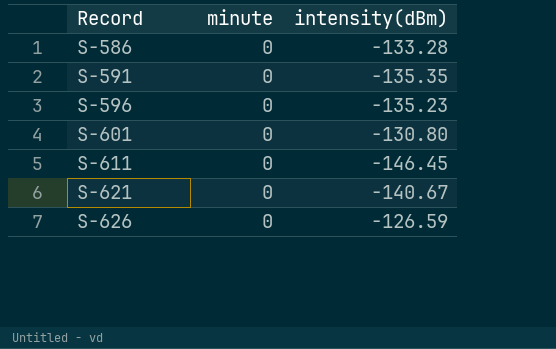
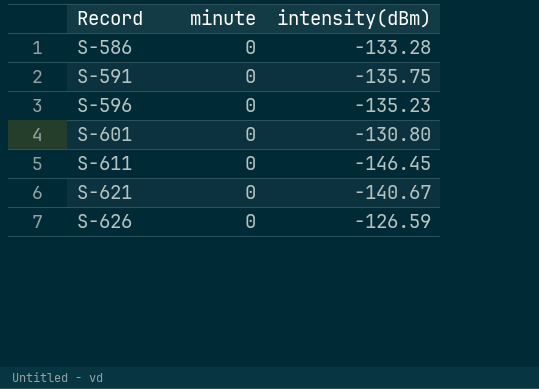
S-591 | intensity(dBm): -135.35 -> -135.75

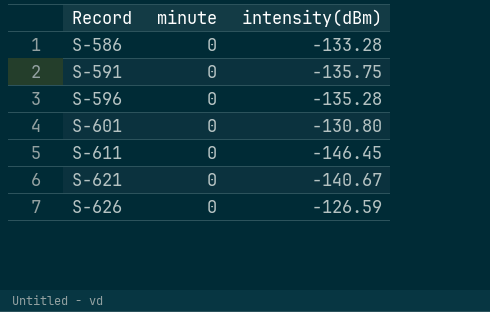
S-596 | intensity(dBm): -135.23 -> -135.28

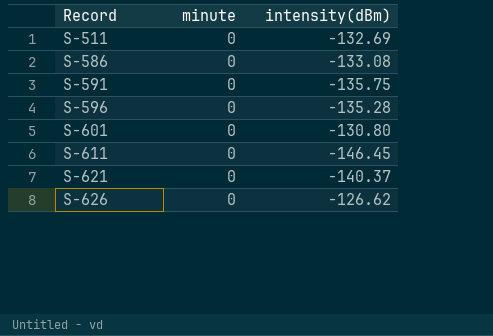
row S-511: none -> 0 | -132.69
S-586 | intensity(dBm): -133.28 -> -133.08
S-621 | intensity(dBm): -140.67 -> -140.37
S-626 | intensity(dBm): -126.59 -> -126.62

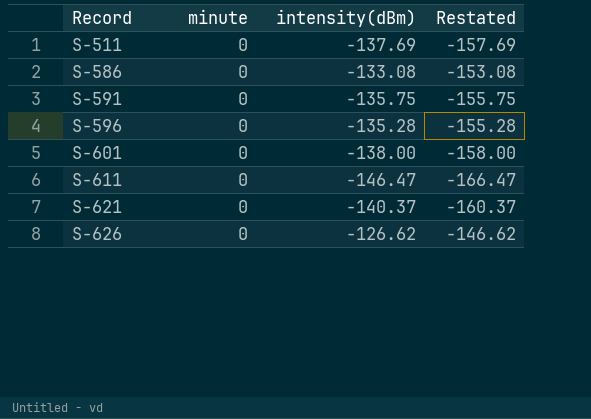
column Restated | formula: none -> [intensity(dBm)] - 20
S-511 | intensity(dBm): -132.69 -> -137.69
S-601 | intensity(dBm): -130.80 -> -138.00
S-611 | intensity(dBm): -146.45 -> -146.47

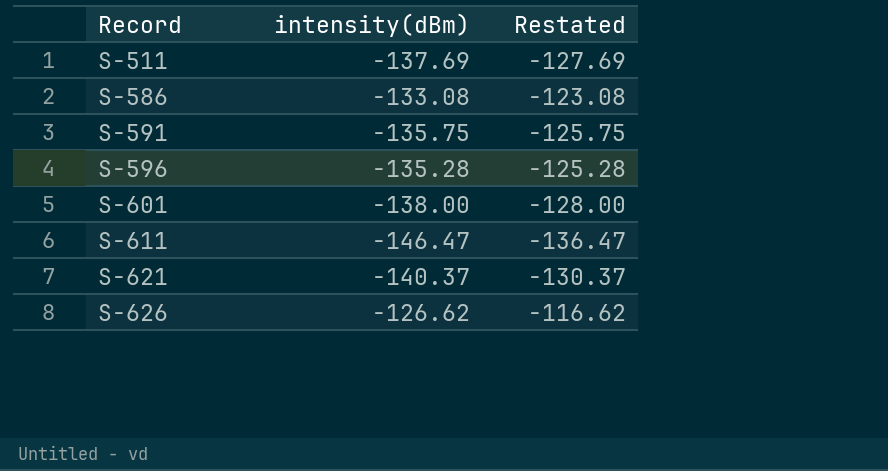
column minute | position: 2 -> none
column Restated | formula: [intensity(dBm)] - 20 -> [intensity(dBm)] + 10

